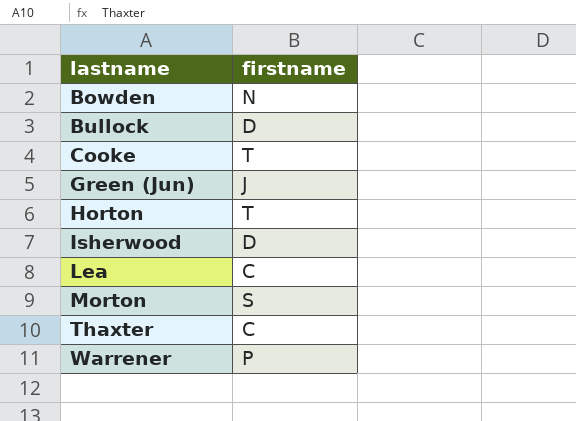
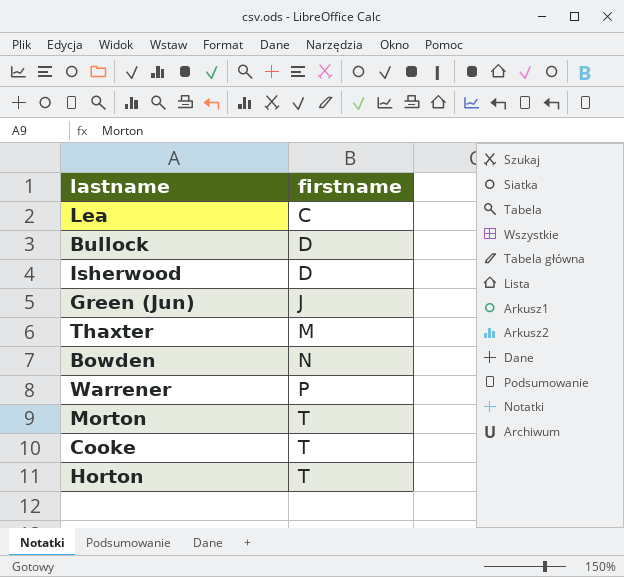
row order: lastname ascending -> firstname ascending
Thaxter | firstname: C -> M
Morton | firstname: S -> T

